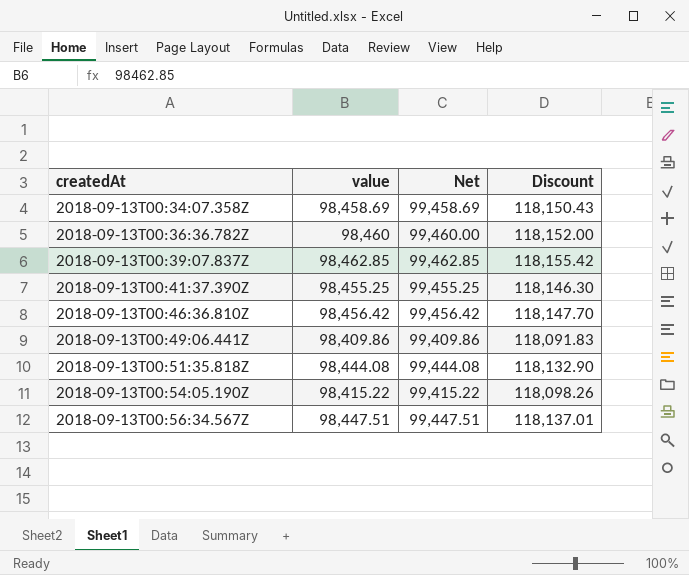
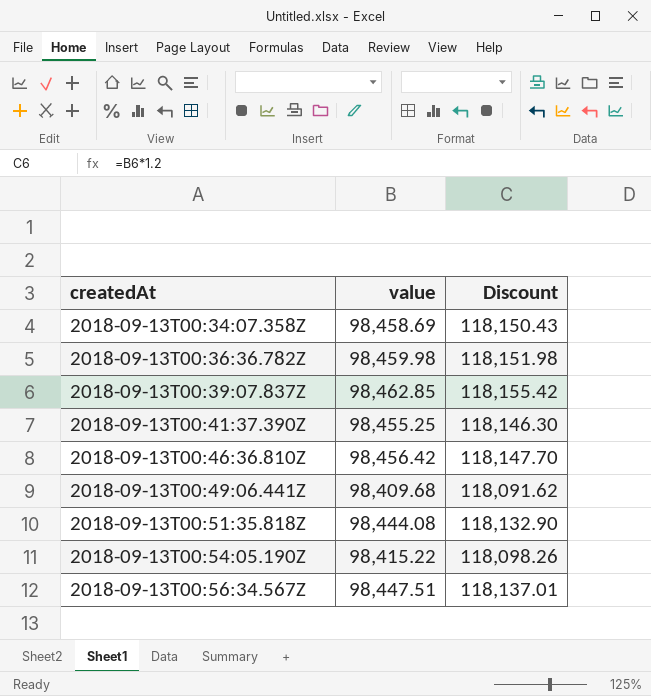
column Net | formula: [value] + 1000 -> none
2018-09-13T00:36:36.782Z | value: 98,460 -> 98,459.98
2018-09-13T00:36:36.782Z | Discount: 118,152.00 -> 118,151.98
2018-09-13T00:49:06.441Z | value: 98,409.86 -> 98,409.68
2018-09-13T00:49:06.441Z | Discount: 118,091.83 -> 118,091.62

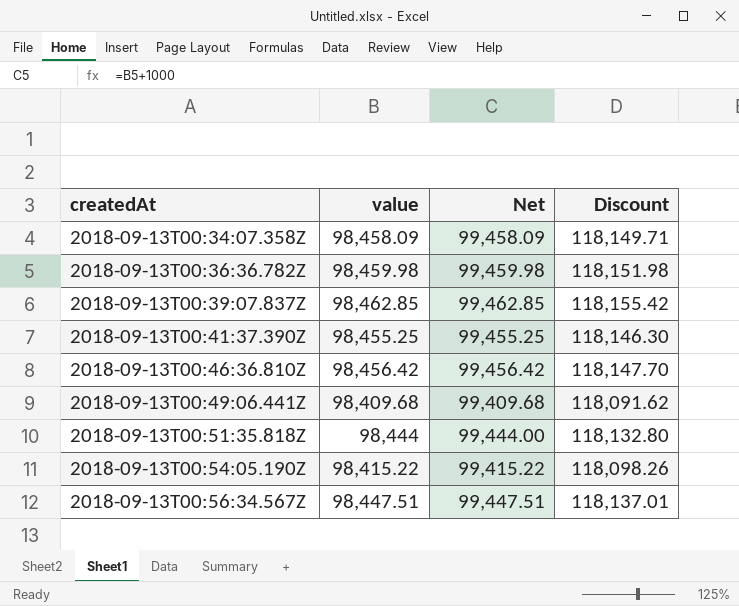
column Net | formula: none -> [value] + 1000
2018-09-13T00:34:07.358Z | value: 98,458.69 -> 98,458.09
2018-09-13T00:34:07.358Z | Discount: 118,150.43 -> 118,149.71
2018-09-13T00:51:35.818Z | value: 98,444.08 -> 98,444
2018-09-13T00:51:35.818Z | Discount: 118,132.90 -> 118,132.80

